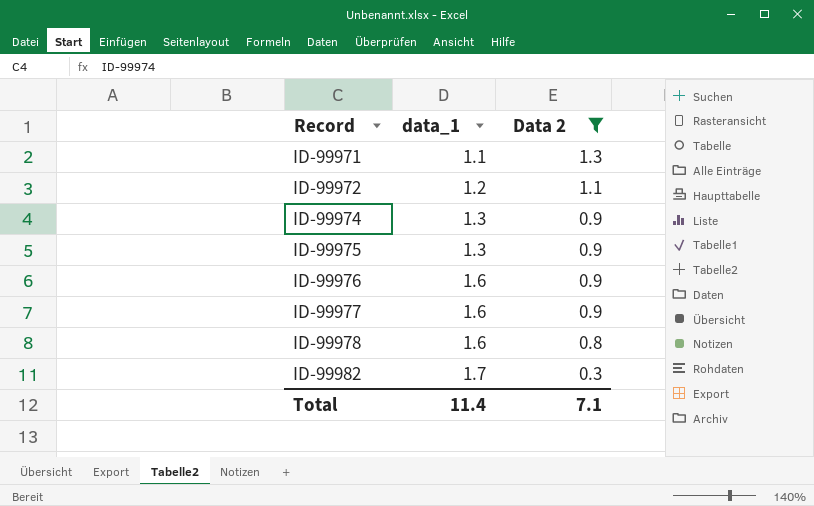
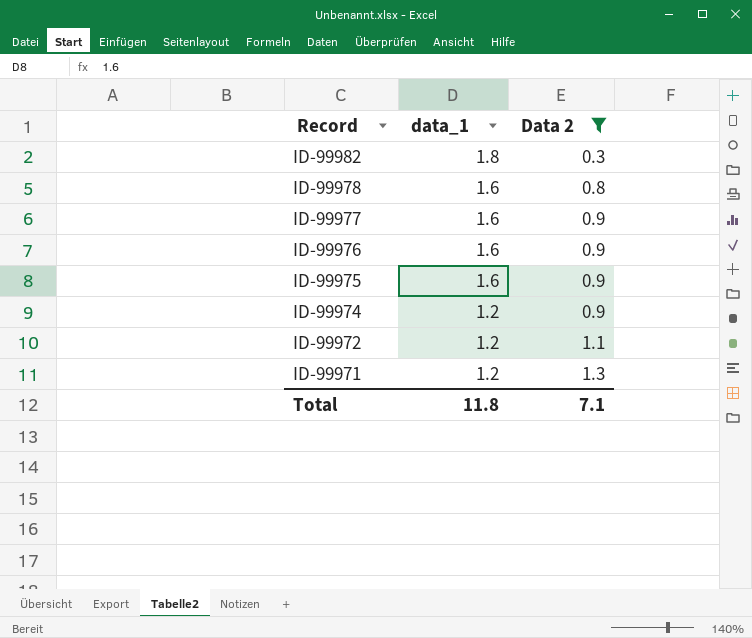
row order: Record ascending -> Record descending
ID-99982 | data_1: 1.7 -> 1.8
ID-99975 | data_1: 1.3 -> 1.6
ID-99974 | data_1: 1.3 -> 1.2
ID-99971 | data_1: 1.1 -> 1.2
Total | data_1: 11.4 -> 11.8

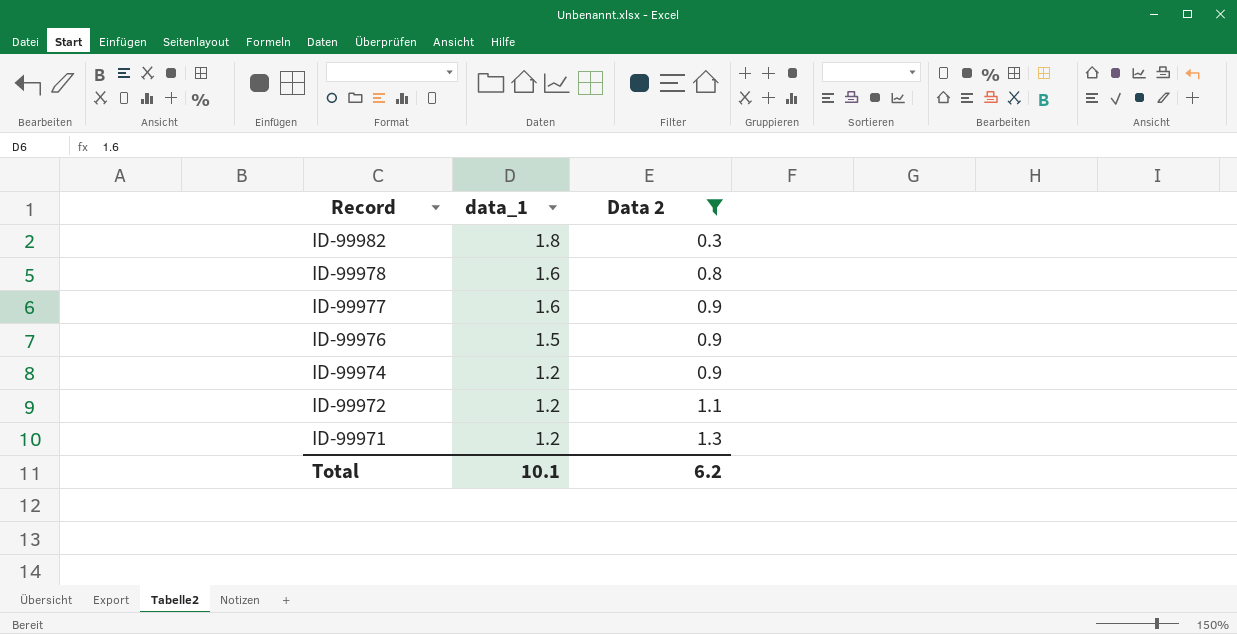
row ID-99975: 1.6 | 0.9 -> none
ID-99976 | data_1: 1.6 -> 1.5
Total | data_1: 11.8 -> 10.1
Total | Data 2: 7.1 -> 6.2

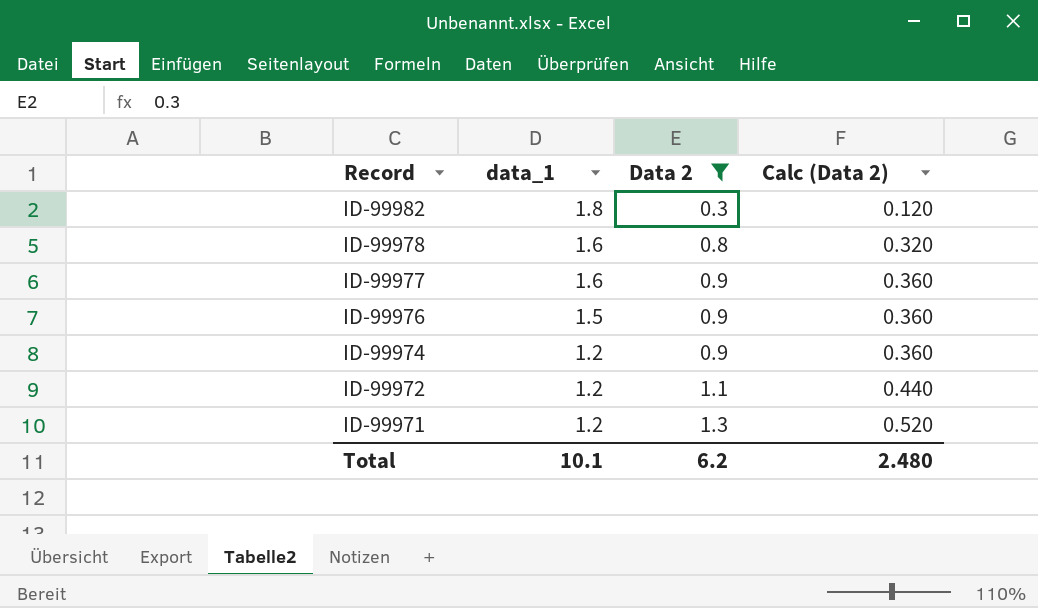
column Calc (Data 2) | formula: none -> [Data 2] * 0.4

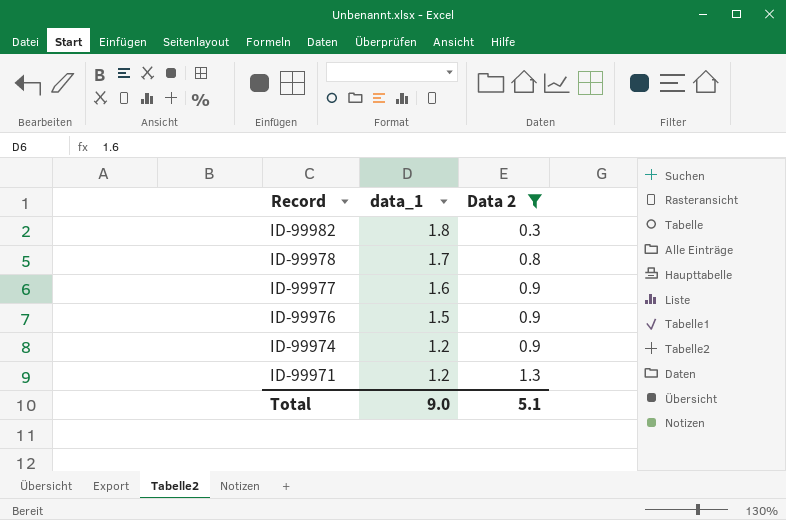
column Calc (Data 2) | formula: [Data 2] * 0.4 -> none
row ID-99972: 1.2 | 1.1 | 0.440 -> none
ID-99978 | data_1: 1.6 -> 1.7
Total | data_1: 10.1 -> 9.0
Total | Data 2: 6.2 -> 5.1

